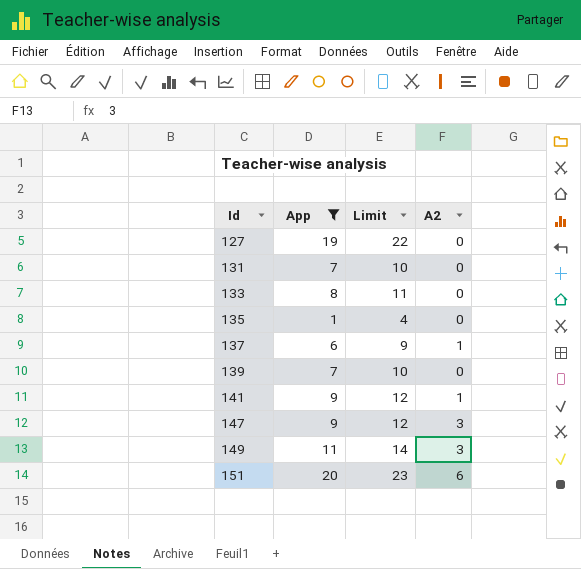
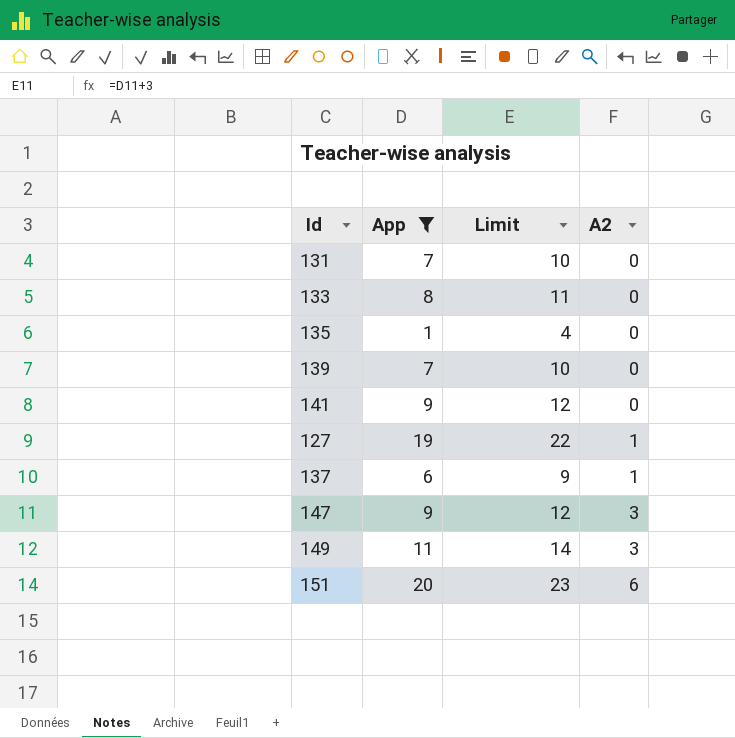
row order: Id ascending -> A2 ascending
141 | A2: 1 -> 0
127 | A2: 0 -> 1

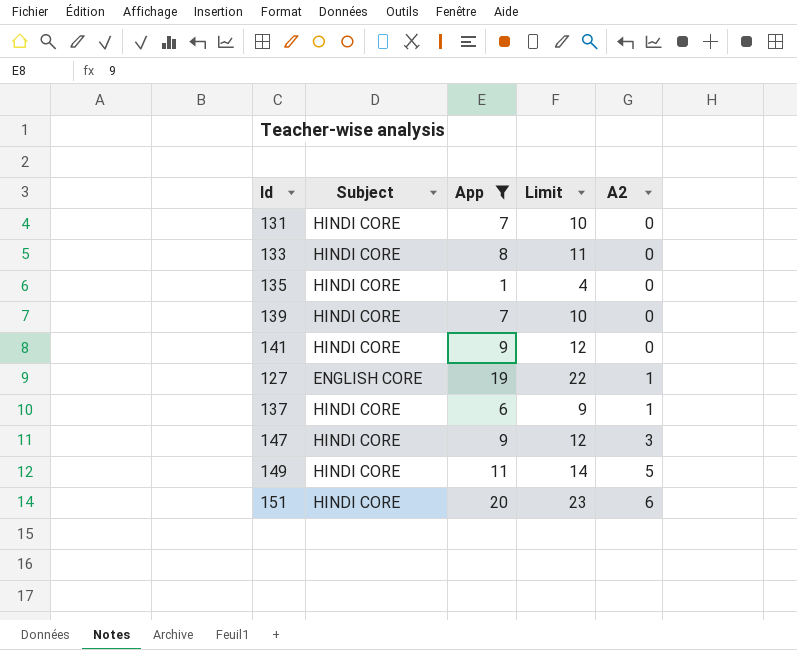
column Subject | position: none -> 2
149 | A2: 3 -> 5

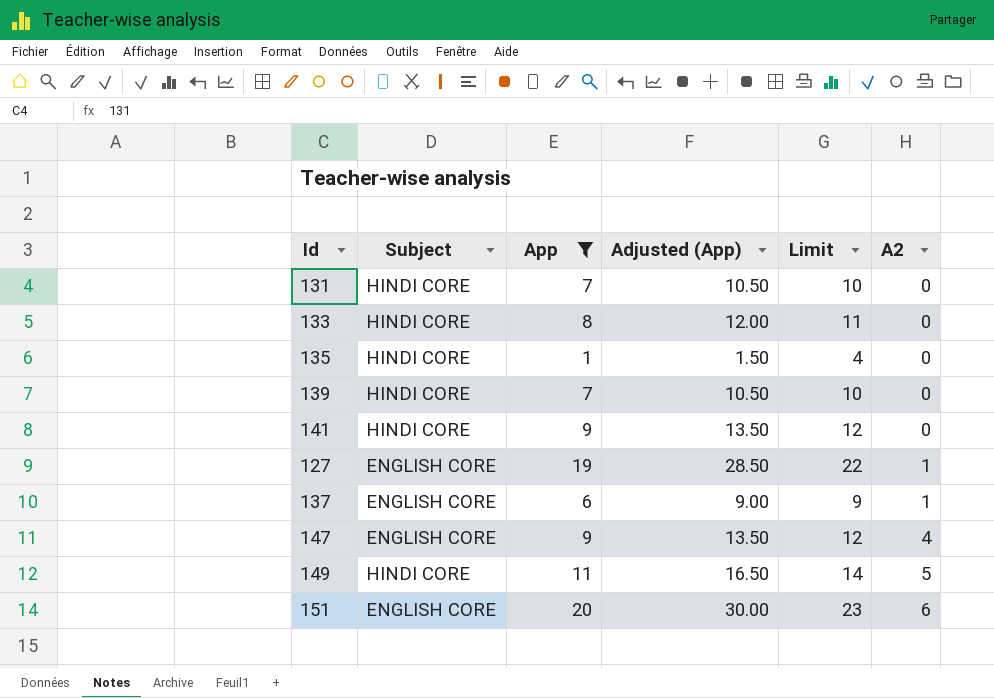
column Adjusted (App) | formula: none -> [App] * 1.5
137 | Subject: HINDI CORE -> ENGLISH CORE
147 | Subject: HINDI CORE -> ENGLISH CORE
147 | A2: 3 -> 4
151 | Subject: HINDI CORE -> ENGLISH CORE

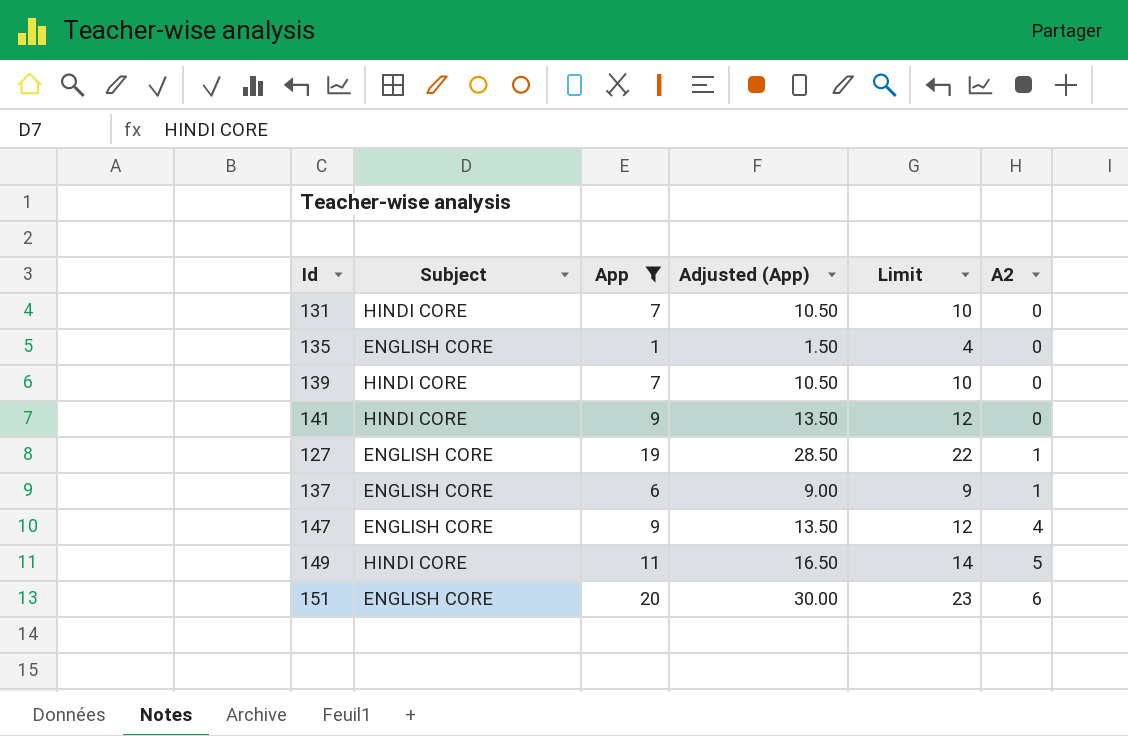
row 133: HINDI CORE | 8 | 12.00 | 11 | 0 -> none
135 | Subject: HINDI CORE -> ENGLISH CORE

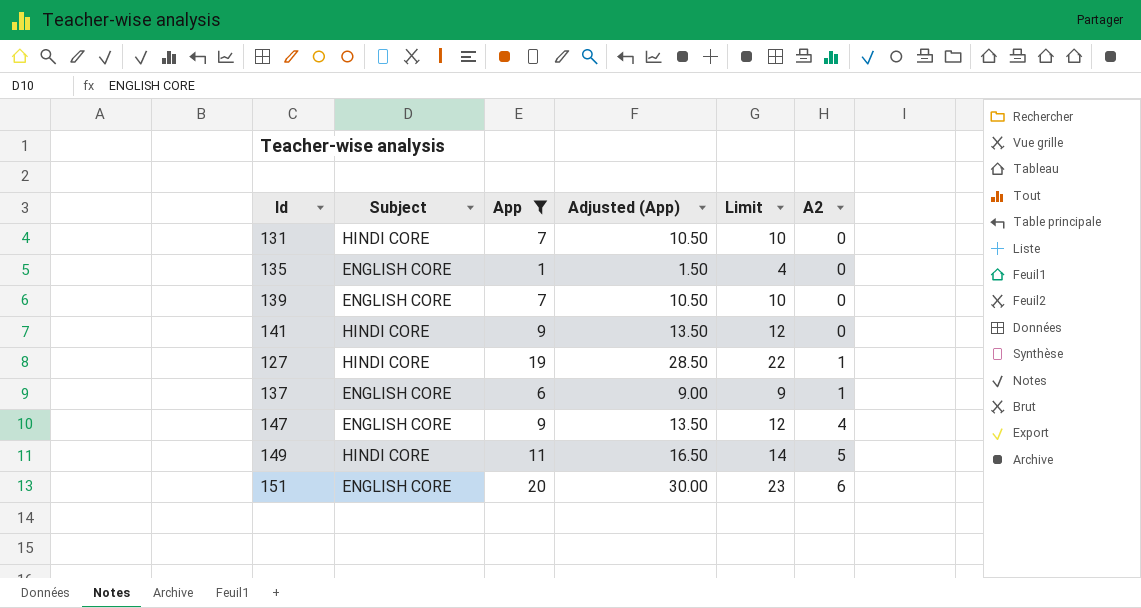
139 | Subject: HINDI CORE -> ENGLISH CORE
127 | Subject: ENGLISH CORE -> HINDI CORE

